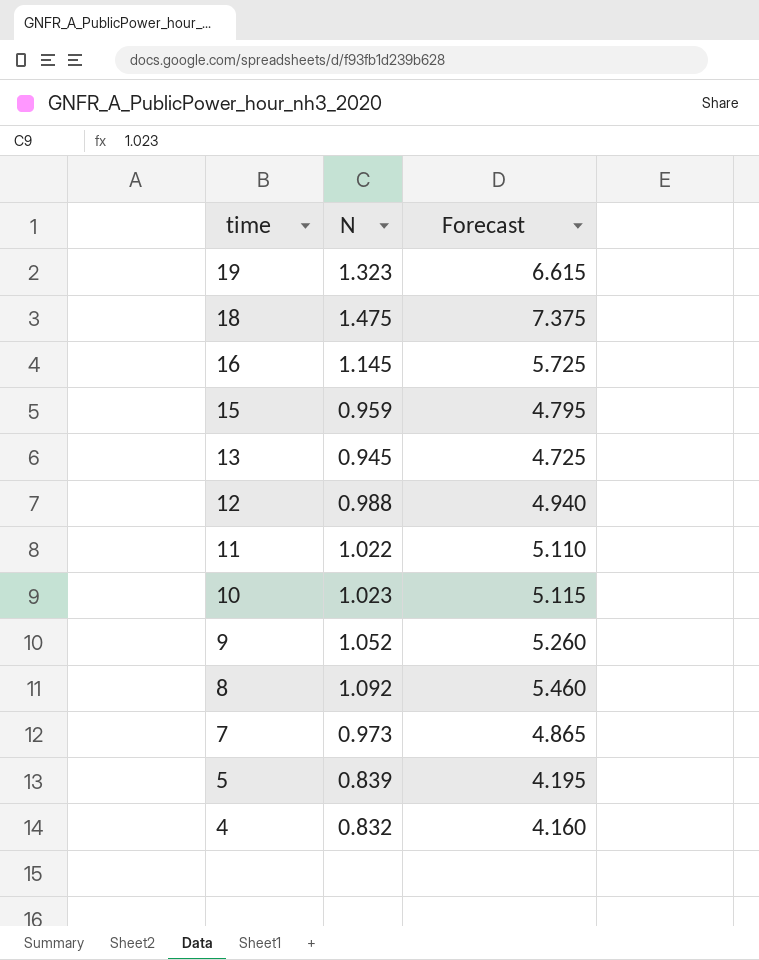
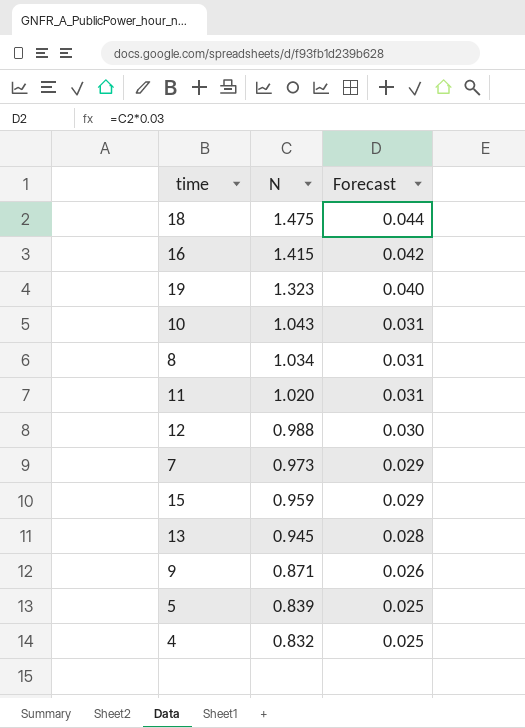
row order: time descending -> N descending
column Forecast | formula: [N] * 5 -> [N] * 0.03
16 | N: 1.145 -> 1.415
10 | N: 1.023 -> 1.043
8 | N: 1.092 -> 1.034
11 | N: 1.022 -> 1.020
9 | N: 1.052 -> 0.871

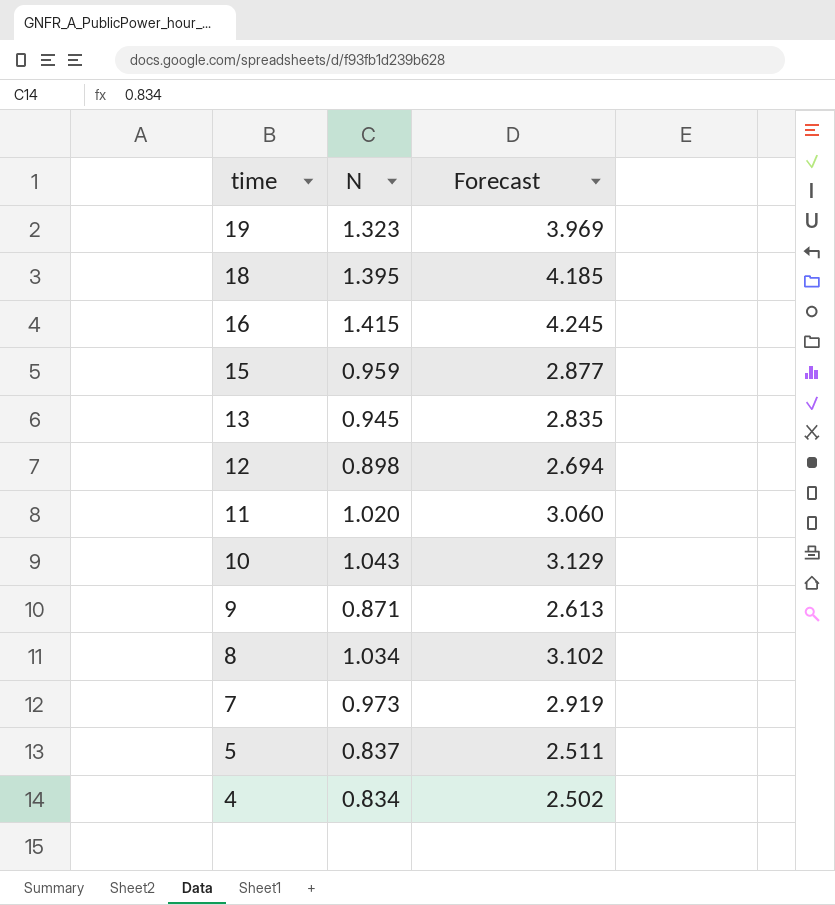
row order: N descending -> time descending
column Forecast | formula: [N] * 0.03 -> [N] * 3
18 | N: 1.475 -> 1.395
12 | N: 0.988 -> 0.898
5 | N: 0.839 -> 0.837
4 | N: 0.832 -> 0.834

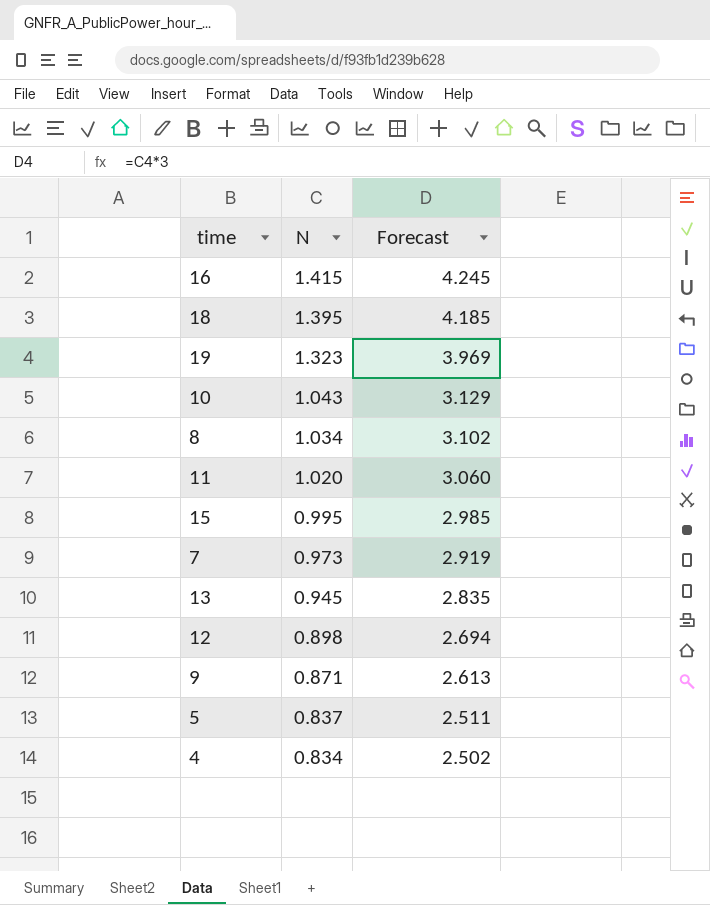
row order: time descending -> N descending
15 | N: 0.959 -> 0.995
15 | Forecast: 2.877 -> 2.985

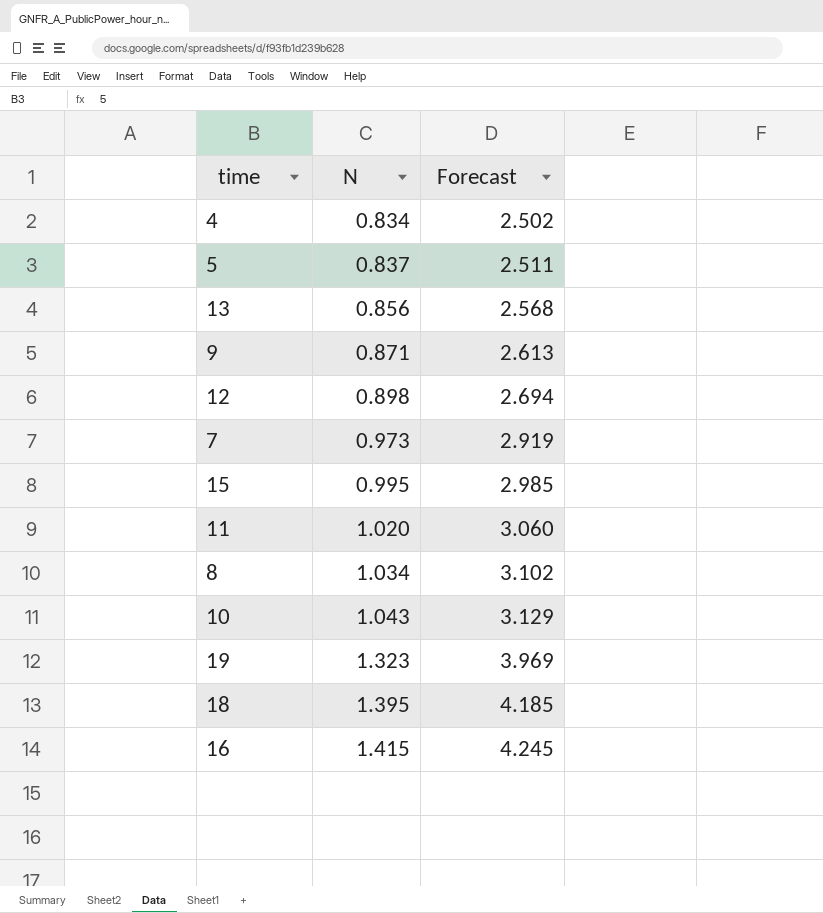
row order: N descending -> N ascending
13 | N: 0.945 -> 0.856
13 | Forecast: 2.835 -> 2.568

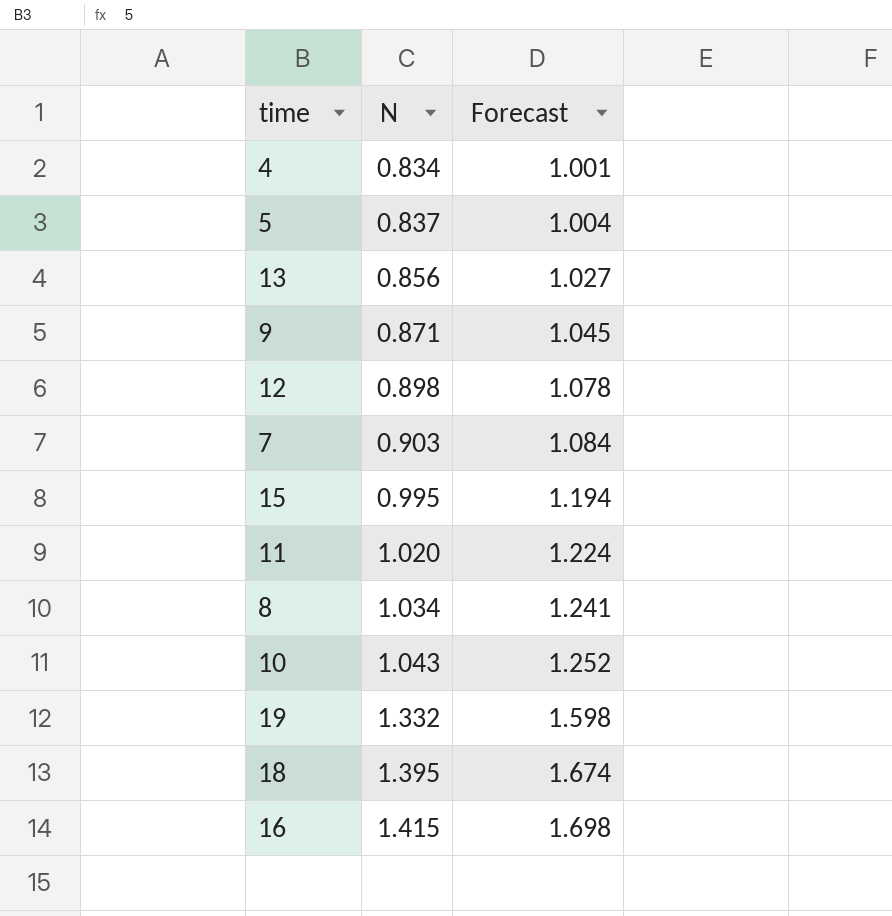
column Forecast | formula: [N] * 3 -> [N] * 1.2
7 | N: 0.973 -> 0.903
19 | N: 1.323 -> 1.332

